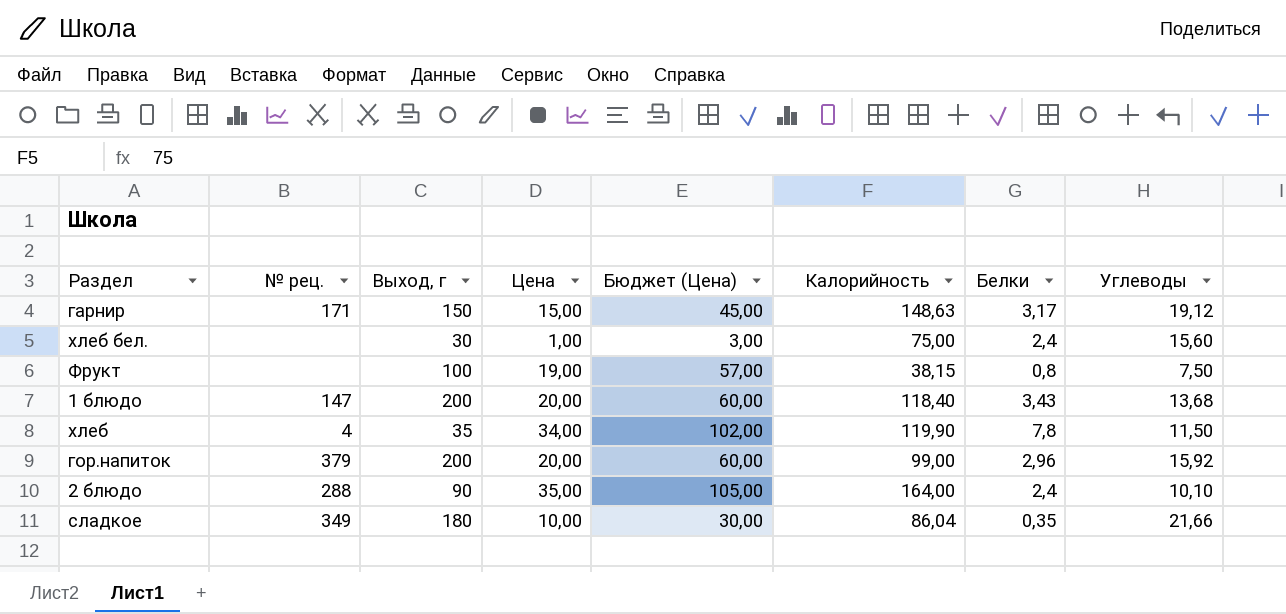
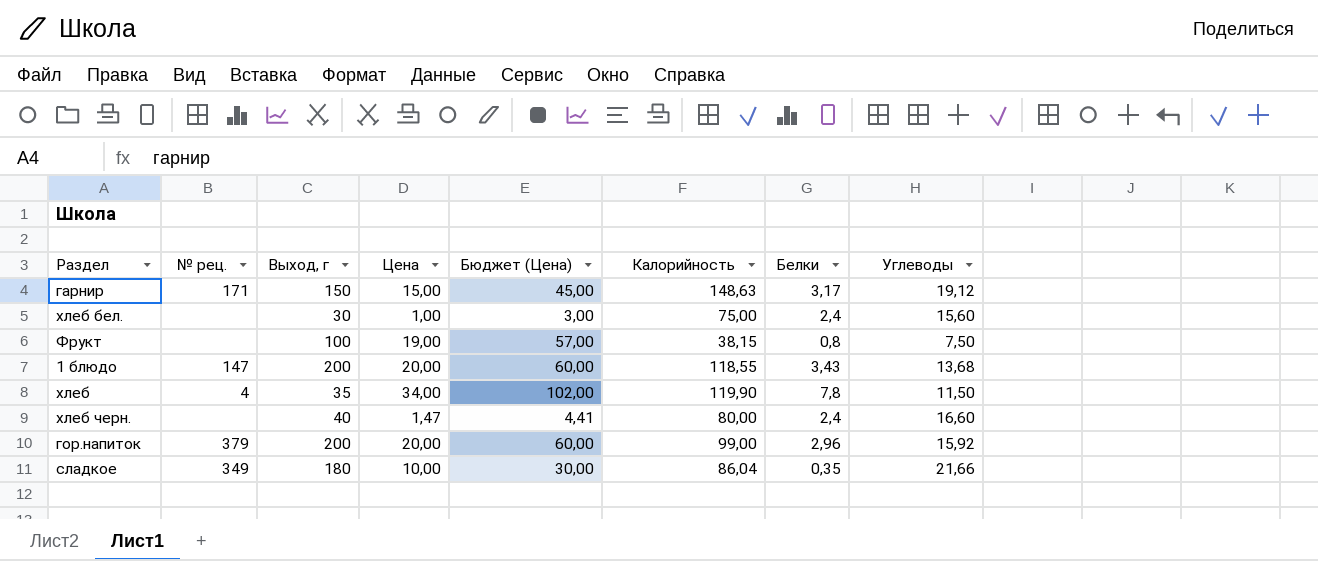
row 2 блюдо: 288 | 90 | 35,00 | 105,00 | 164,00 | 2,4 | 10,10 -> none
1 блюдо | Калорийность: 118,40 -> 118,55
row хлеб черн.: none -> none | 40 | 1,47 | 4,41 | 80,00 | 2,4 | 16,60

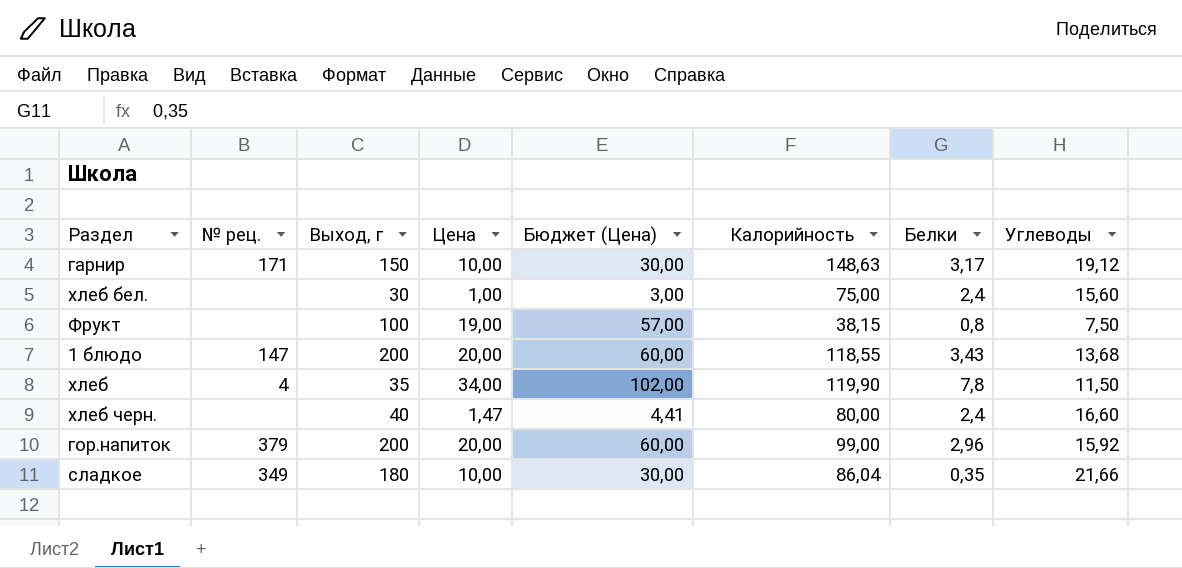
гарнир | Цена: 15,00 -> 10,00
гарнир | Бюджет (Цена): 45,00 -> 30,00

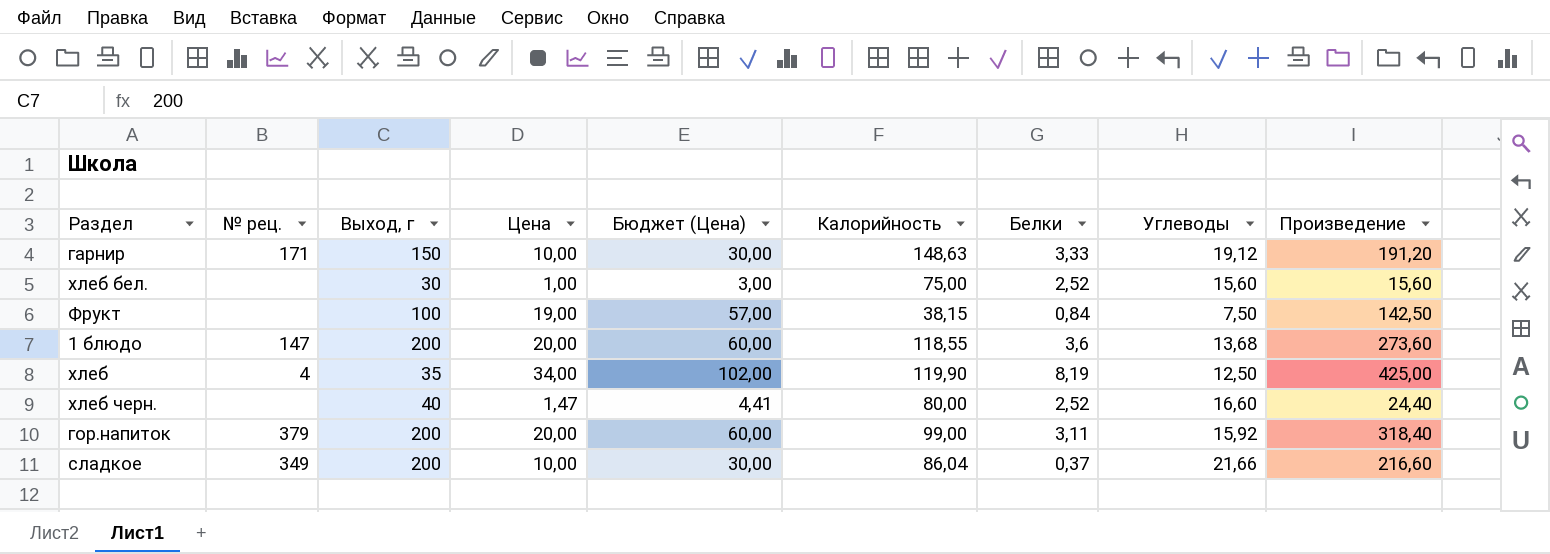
column Произведение | formula: none -> [Цена] * [Углеводы]
гарнир | Белки: 3,17 -> 3,33
хлеб бел. | Белки: 2,4 -> 2,52
Фрукт | Белки: 0,8 -> 0,84
1 блюдо | Белки: 3,43 -> 3,6
хлеб | Белки: 7,8 -> 8,19
хлеб | Углеводы: 11,50 -> 12,50
хлеб черн. | Белки: 2,4 -> 2,52
гор.напиток | Белки: 2,96 -> 3,11
сладкое | Выход, г: 180 -> 200
сладкое | Белки: 0,35 -> 0,37

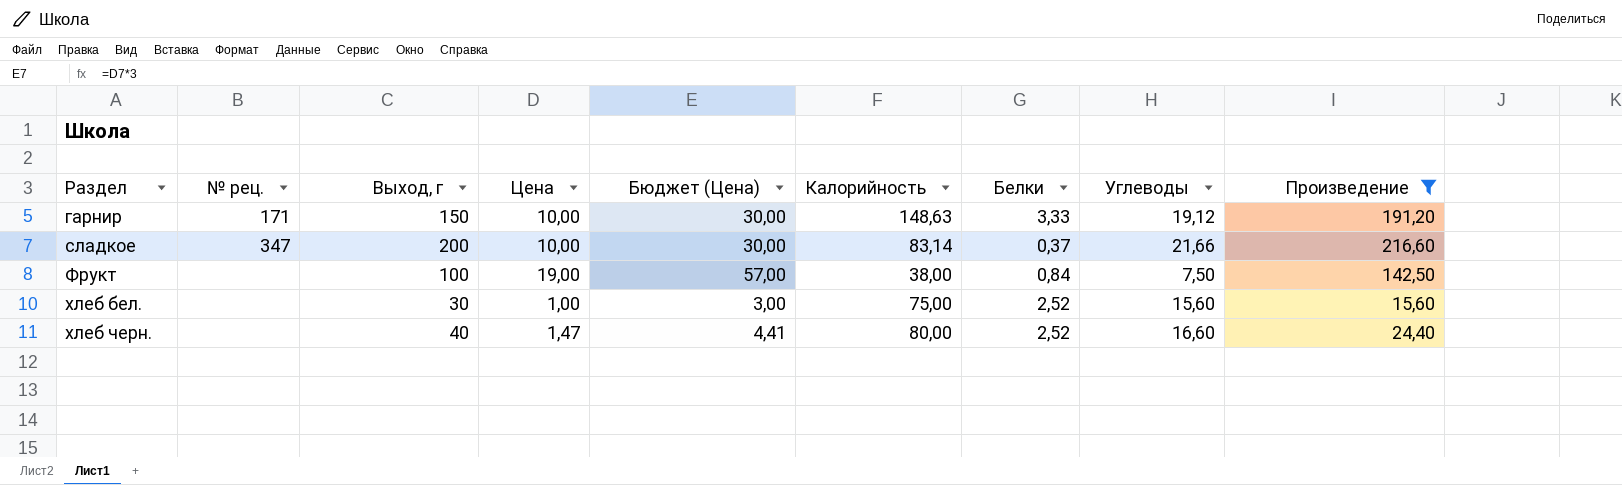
filter: none -> Произведение <= 216,60
row order: none -> Раздел ascending
сладкое | № рец.: 349 -> 347
сладкое | Калорийность: 86,04 -> 83,14
Фрукт | Калорийность: 38,15 -> 38,00

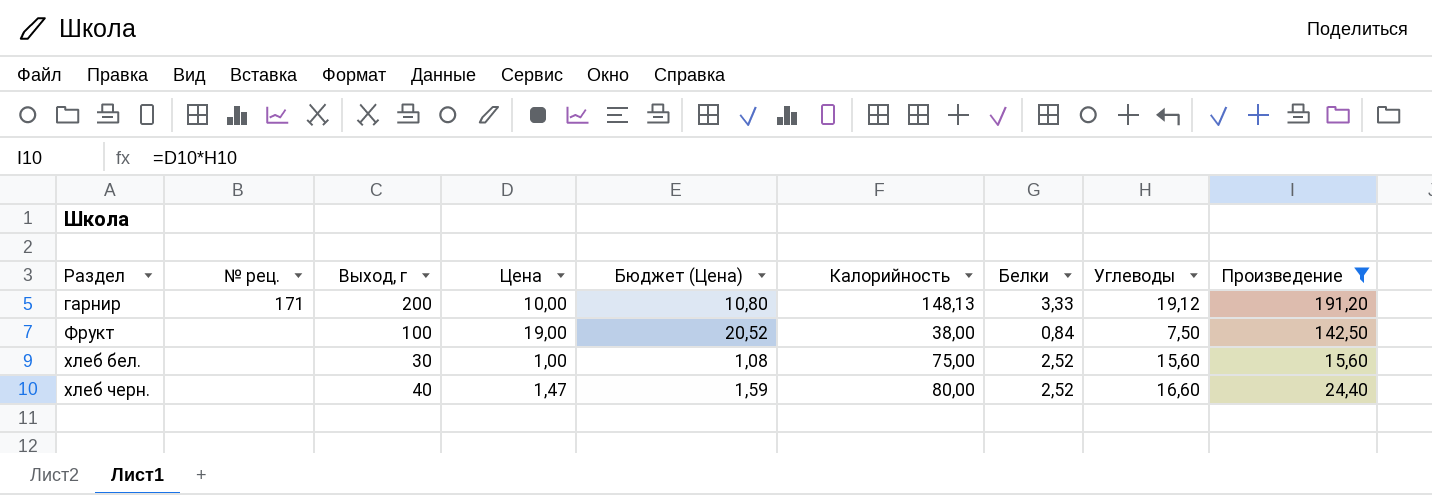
column Бюджет (Цена) | formula: [Цена] * 3 -> [Цена] * 1,08
row сладкое: 347 | 200 | 10,00 | 30,00 | 83,14 | 0,37 | 21,66 | 216,60 -> none
гарнир | Выход, г: 150 -> 200
гарнир | Калорийность: 148,63 -> 148,13

